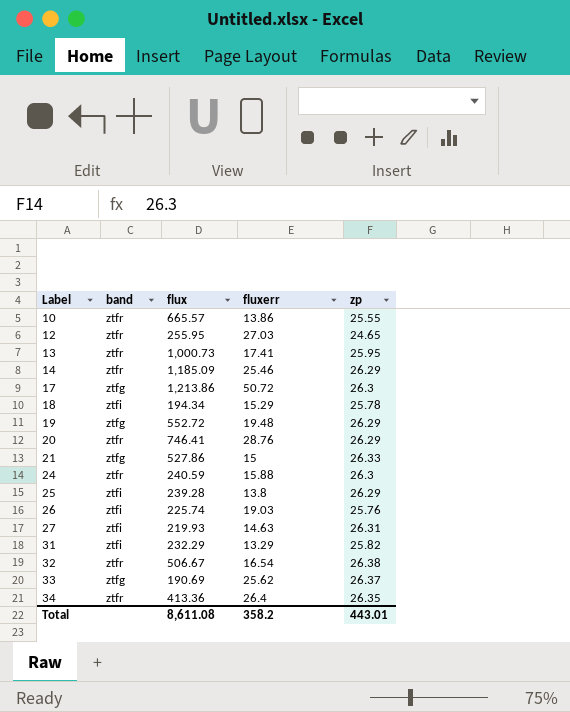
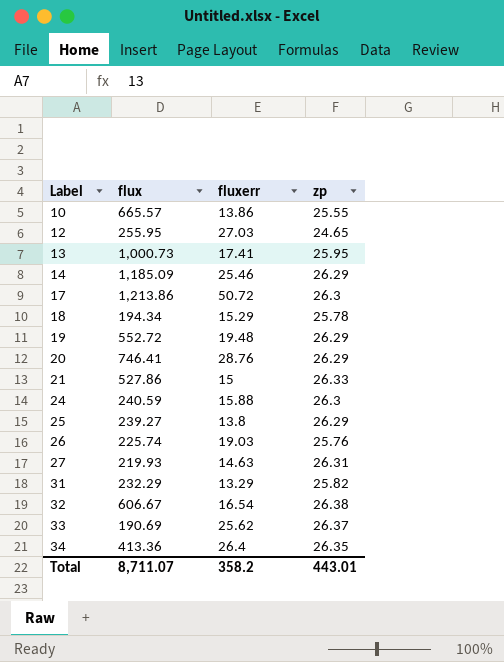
column band | position: 2 -> none
25 | flux: 239.28 -> 239.27
32 | flux: 506.67 -> 606.67
Total | flux: 8,611.08 -> 8,711.07

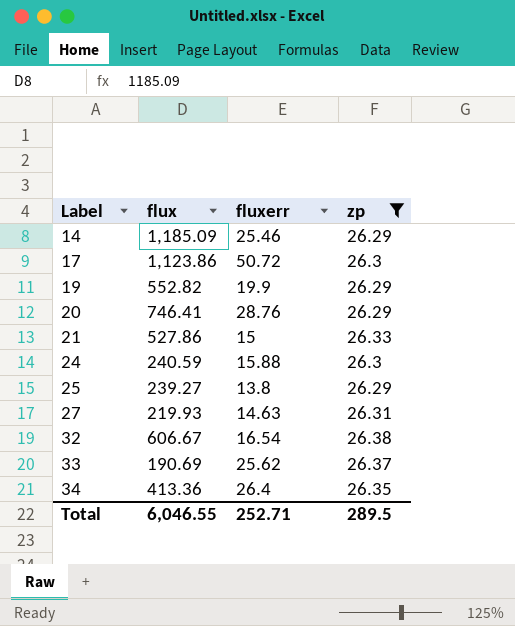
filter: none -> zp >= 26.29
17 | flux: 1,213.86 -> 1,123.86
19 | flux: 552.72 -> 552.82
19 | fluxerr: 19.48 -> 19.9
Total | flux: 8,711.07 -> 6,046.55
Total | fluxerr: 358.2 -> 252.71
Total | zp: 443.01 -> 289.5

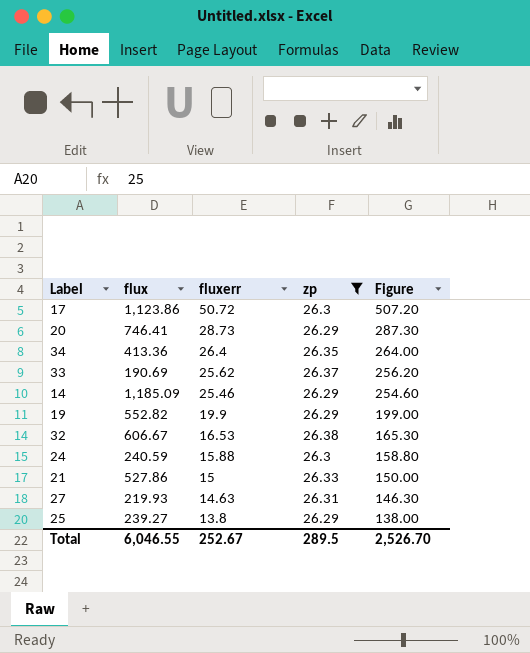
row order: Label ascending -> fluxerr descending
column Figure | formula: none -> [fluxerr] * 10
20 | fluxerr: 28.76 -> 28.73
32 | fluxerr: 16.54 -> 16.53
Total | fluxerr: 252.71 -> 252.67

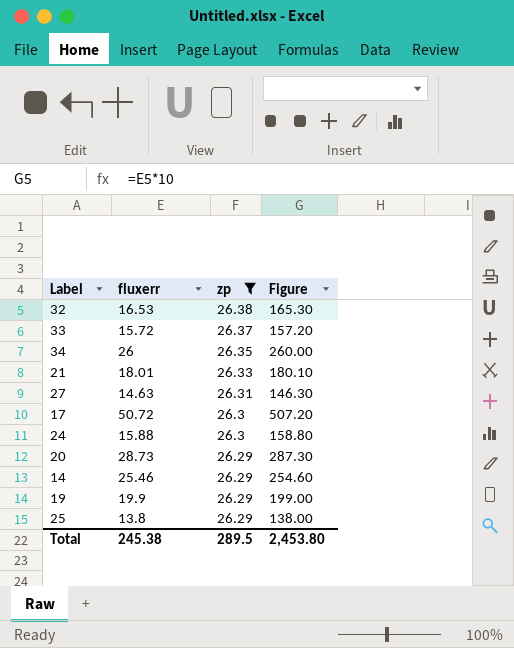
row order: fluxerr descending -> zp descending
column flux | position: 2 -> none
33 | fluxerr: 25.62 -> 15.72
33 | Figure: 256.20 -> 157.20
34 | fluxerr: 26.4 -> 26
34 | Figure: 264.00 -> 260.00
21 | fluxerr: 15 -> 18.01
21 | Figure: 150.00 -> 180.10
Total | fluxerr: 252.67 -> 245.38
Total | Figure: 2,526.70 -> 2,453.80

